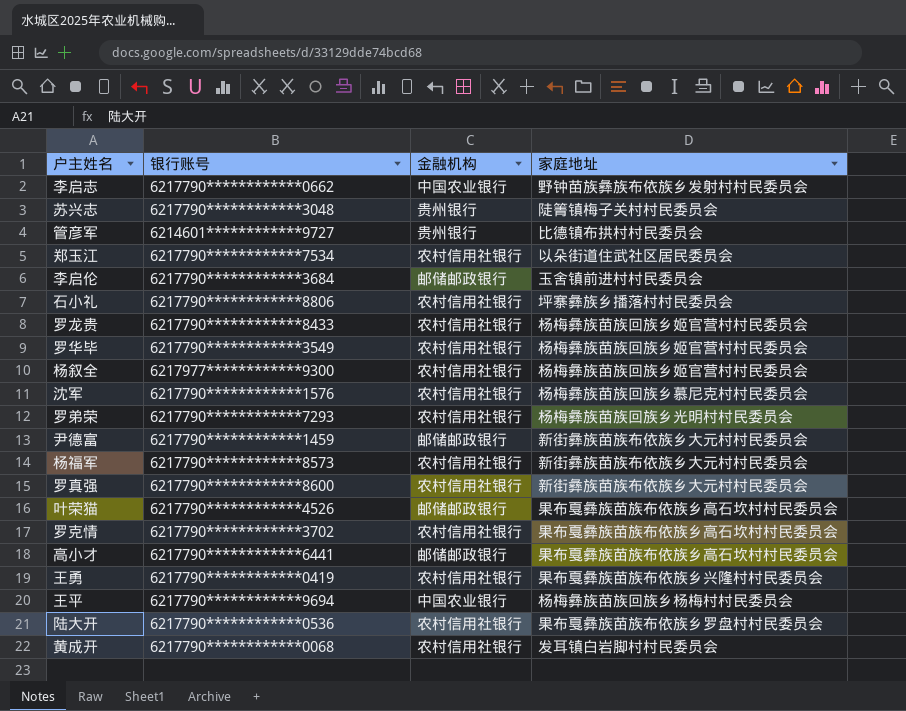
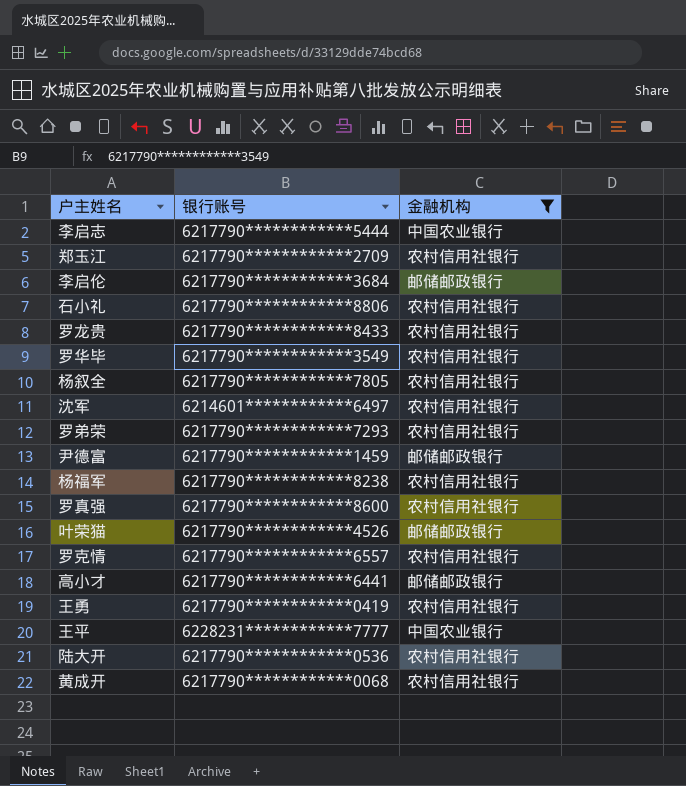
filter: none -> 金融机构 != 贵州银行
column 家庭地址 | position: 4 -> none
李启志 | 银行账号: 6217790************0662 -> 6217790************5444
郑玉江 | 银行账号: 6217790************7534 -> 6217790************2709
杨叙全 | 银行账号: 6217977************9300 -> 6217790************7805
沈军 | 银行账号: 6217790************1576 -> 6214601************6497
杨福军 | 银行账号: 6217790************8573 -> 6217790************8238
罗克情 | 银行账号: 6217790************3702 -> 6217790************6557
王平 | 银行账号: 6217790************9694 -> 6228231************7777

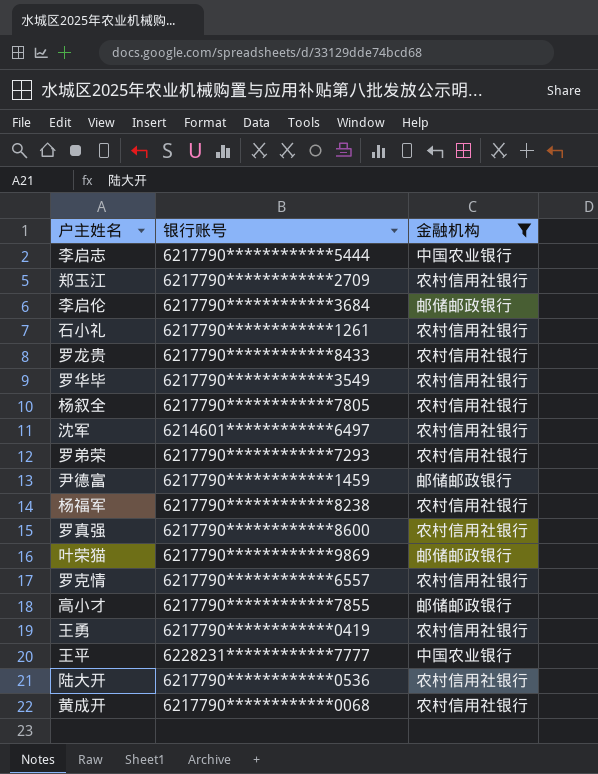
石小礼 | 银行账号: 6217790************8806 -> 6217790************1261
叶荣猫 | 银行账号: 6217790************4526 -> 6217790************9869
高小才 | 银行账号: 6217790************6441 -> 6217790************7855

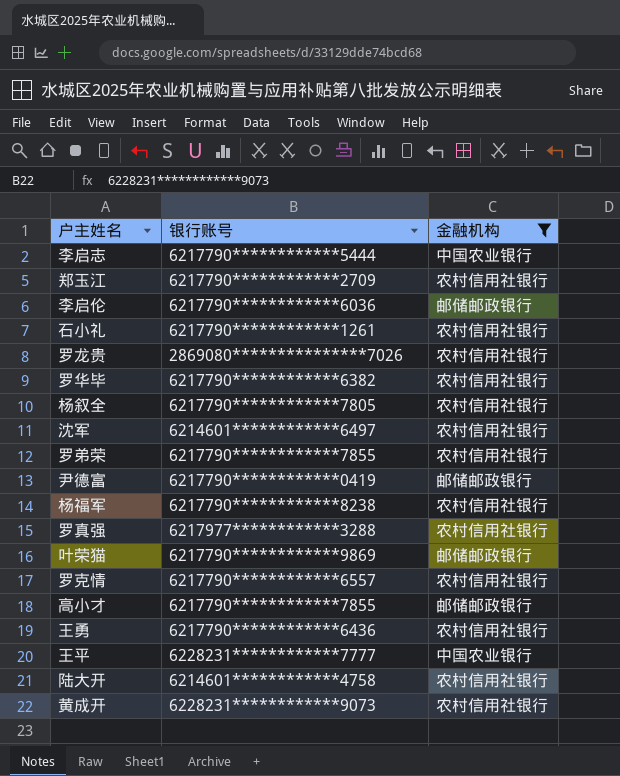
李启伦 | 银行账号: 6217790************3684 -> 6217790************6036
罗龙贵 | 银行账号: 6217790************8433 -> 2869080***************7026
罗华毕 | 银行账号: 6217790************3549 -> 6217790************6382
罗弟荣 | 银行账号: 6217790************7293 -> 6217790************7855
尹德富 | 银行账号: 6217790************1459 -> 6217790************0419
罗真强 | 银行账号: 6217790************8600 -> 6217977************3288
王勇 | 银行账号: 6217790************0419 -> 6217790************6436
陆大开 | 银行账号: 6217790************0536 -> 6214601************4758
黄成开 | 银行账号: 6217790************0068 -> 6228231************9073

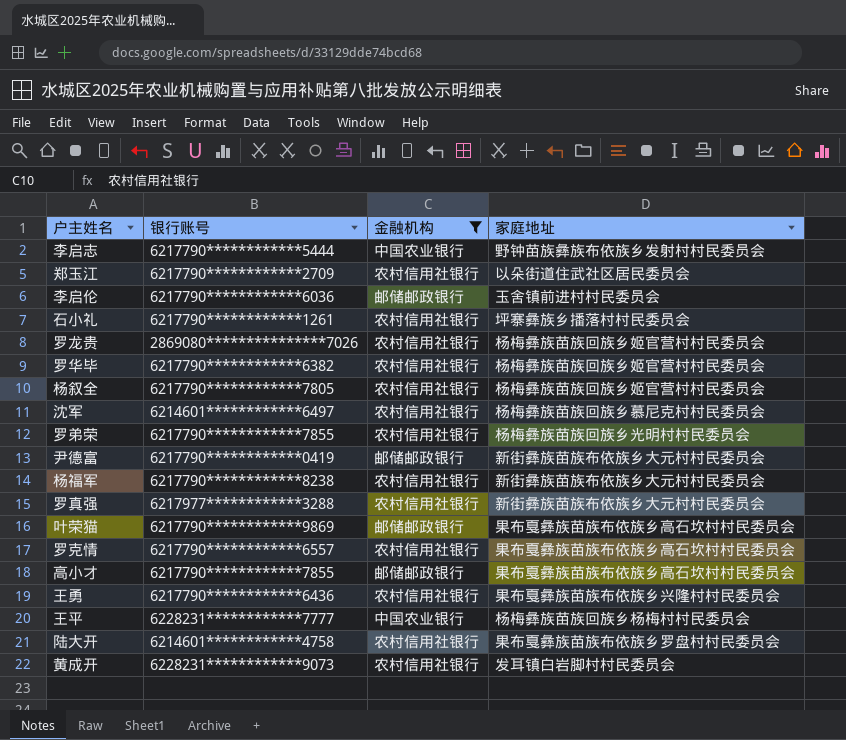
column 家庭地址 | position: none -> 4

